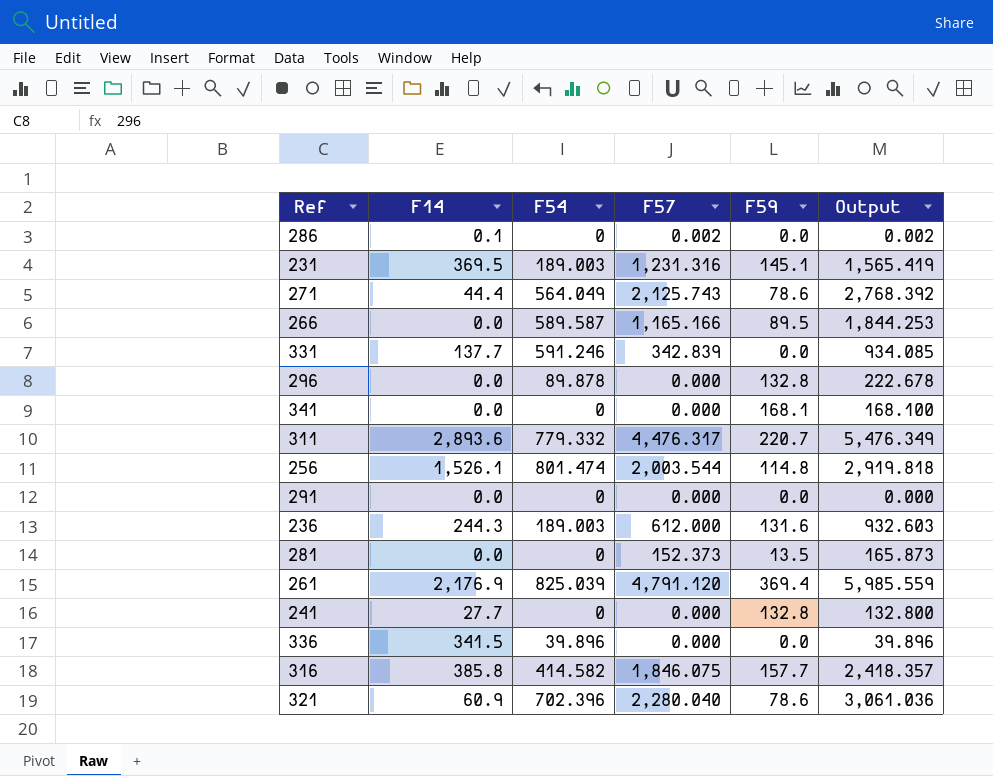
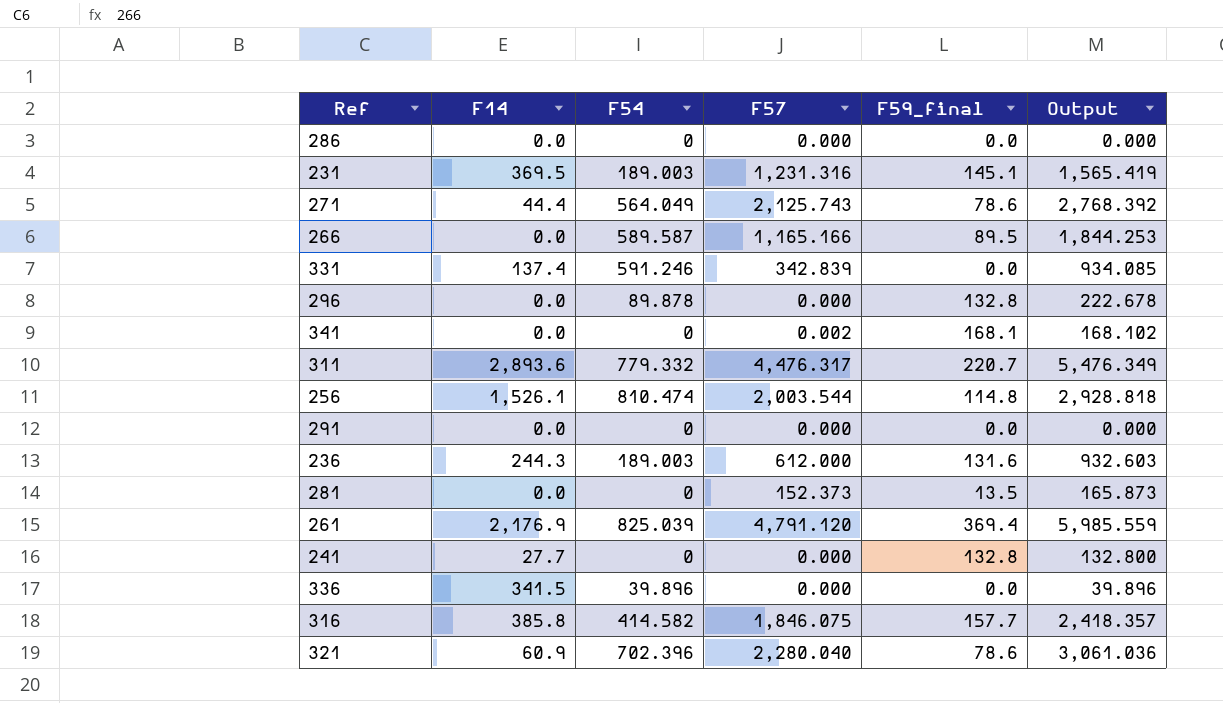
column name: F59 -> F59_final
286 | F14: 0.1 -> 0.0
286 | F57: 0.002 -> 0.000
286 | Output: 0.002 -> 0.000
331 | F14: 137.7 -> 137.4
341 | F57: 0.000 -> 0.002
341 | Output: 168.100 -> 168.102
256 | F54: 801.474 -> 810.474
256 | Output: 2,919.818 -> 2,928.818

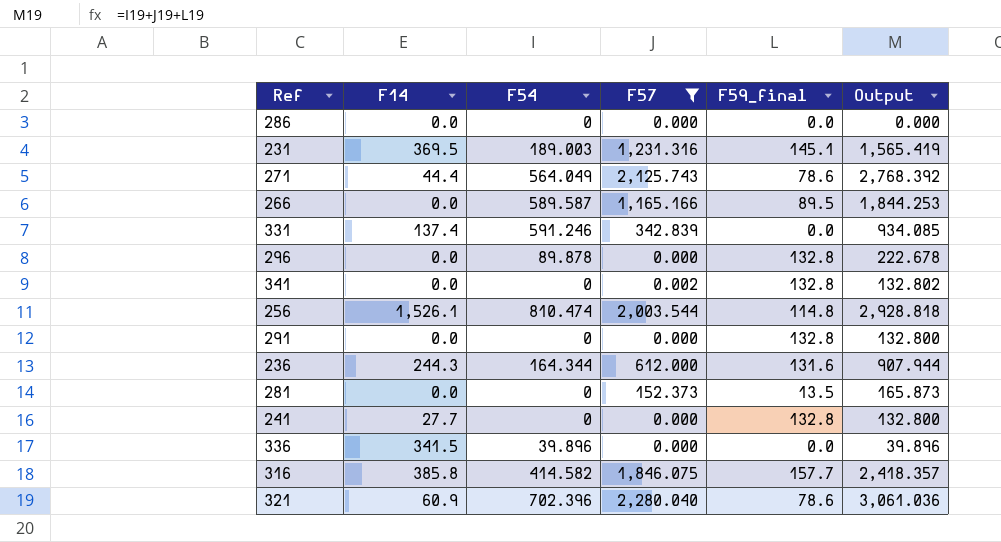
filter: none -> F57 <= 2,280.040
341 | F59_final: 168.1 -> 132.8
341 | Output: 168.102 -> 132.802
291 | F59_final: 0.0 -> 132.8
291 | Output: 0.000 -> 132.800
236 | F54: 189.003 -> 164.344
236 | Output: 932.603 -> 907.944

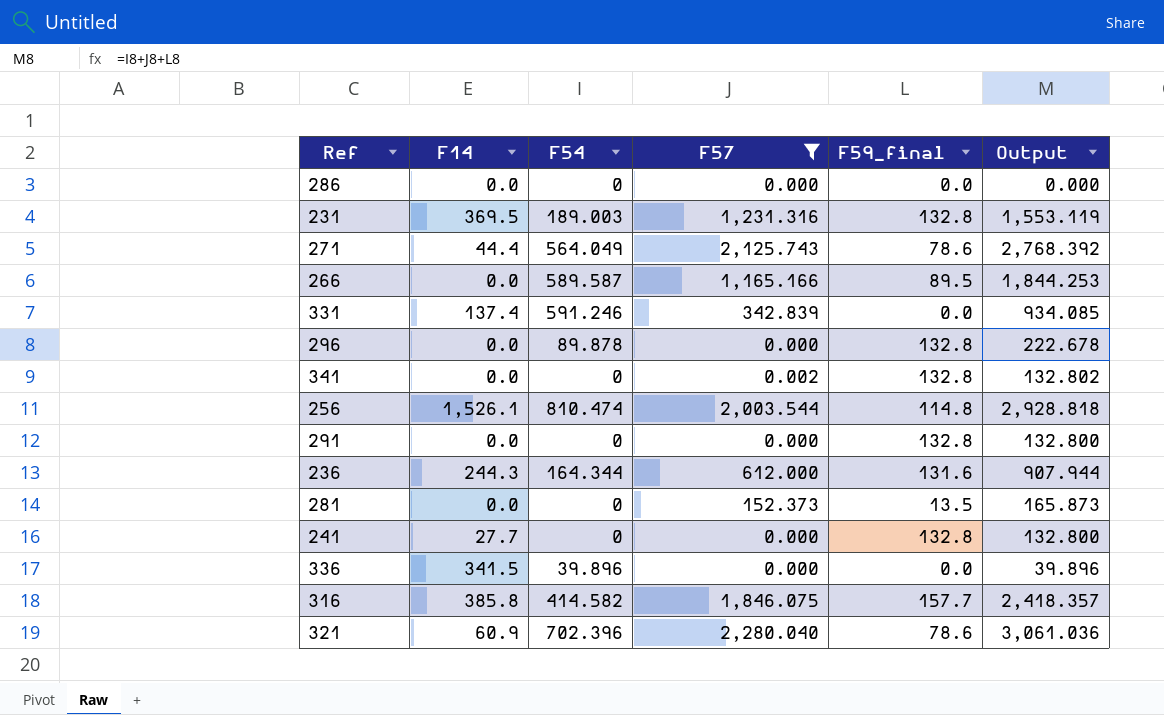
231 | F59_final: 145.1 -> 132.8
231 | Output: 1,565.419 -> 1,553.119

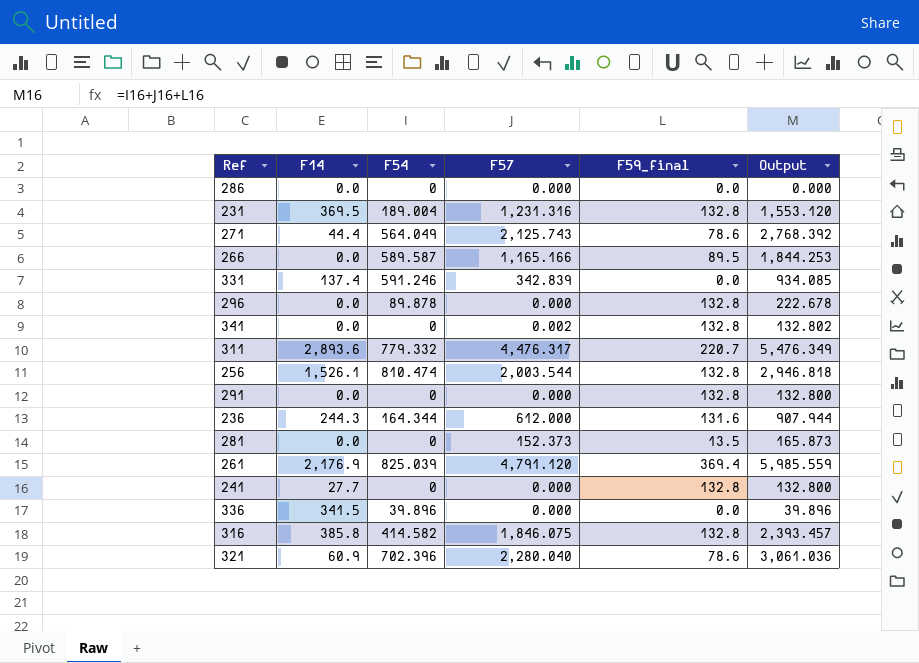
filter: F57 <= 2,280.040 -> none
231 | F54: 189.003 -> 189.004
231 | Output: 1,553.119 -> 1,553.120
256 | F59_final: 114.8 -> 132.8
256 | Output: 2,928.818 -> 2,946.818
316 | F59_final: 157.7 -> 132.8
316 | Output: 2,418.357 -> 2,393.457

